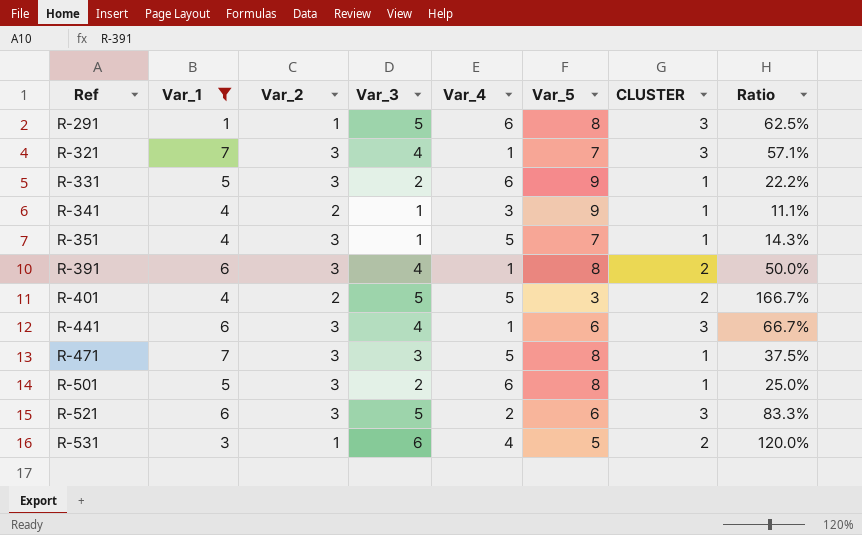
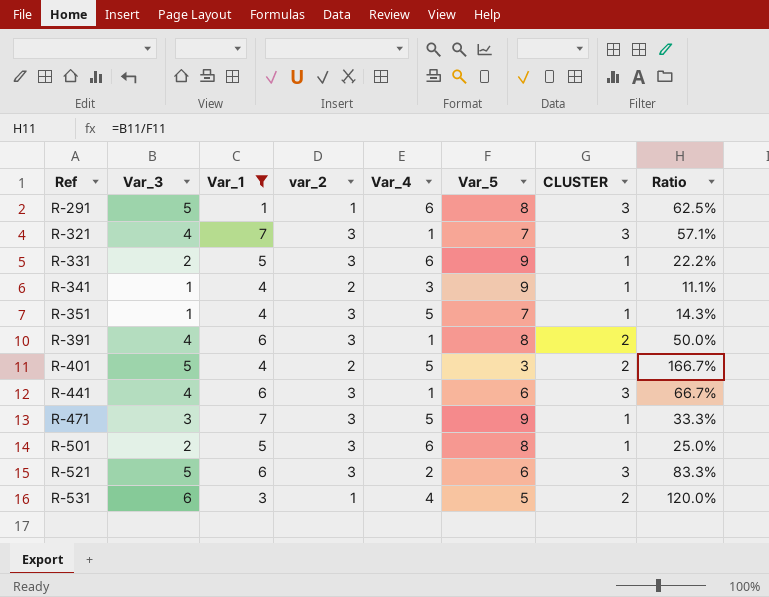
column Var_3 | position: 4 -> 2
column name: Var_2 -> var_2
R-471 | Var_5: 8 -> 9
R-471 | Ratio: 37.5% -> 33.3%

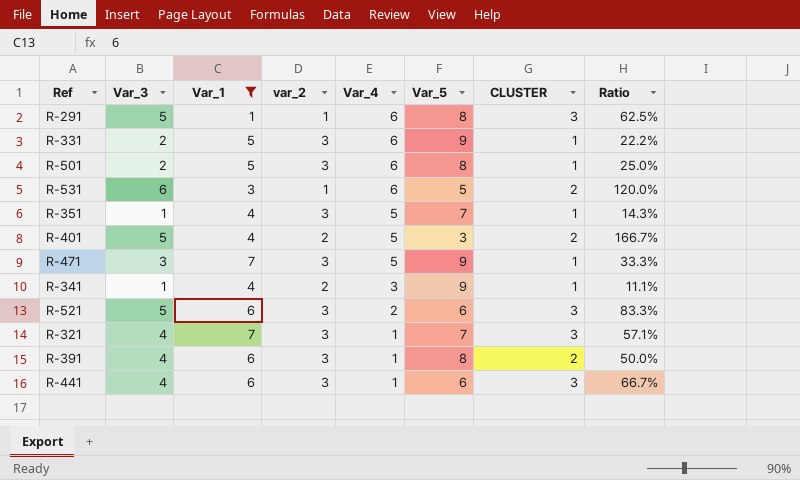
row order: Ref ascending -> Var_4 descending
R-531 | Var_4: 4 -> 6

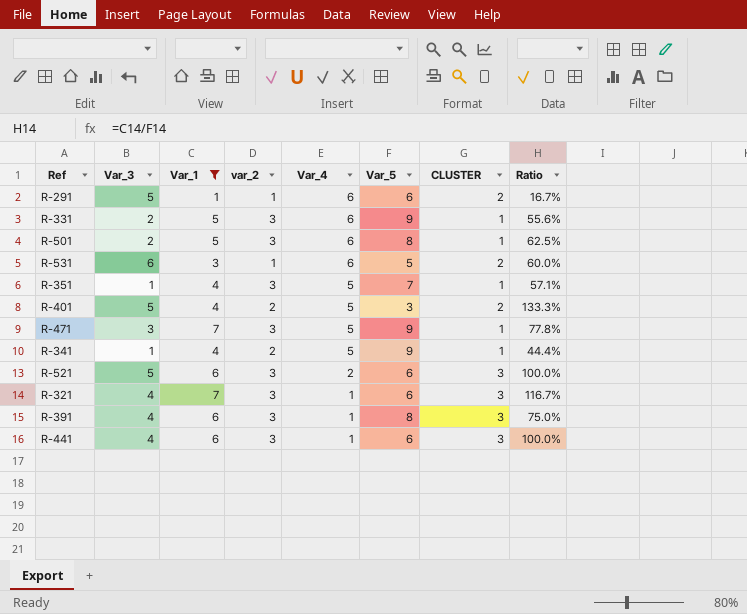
column Ratio | formula: [Var_3] / [Var_5] -> [Var_1] / [Var_5]
R-291 | Var_5: 8 -> 6
R-291 | CLUSTER: 3 -> 2
R-341 | Var_4: 3 -> 5
R-321 | Var_5: 7 -> 6
R-391 | CLUSTER: 2 -> 3

